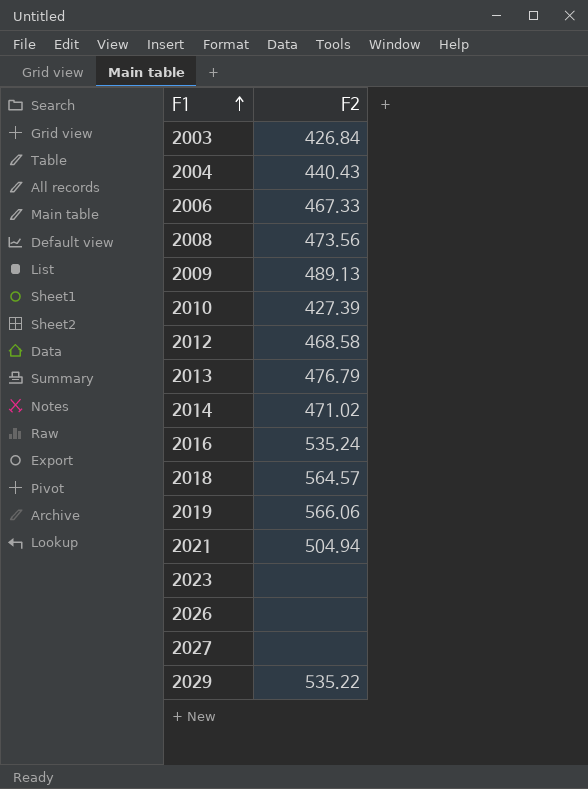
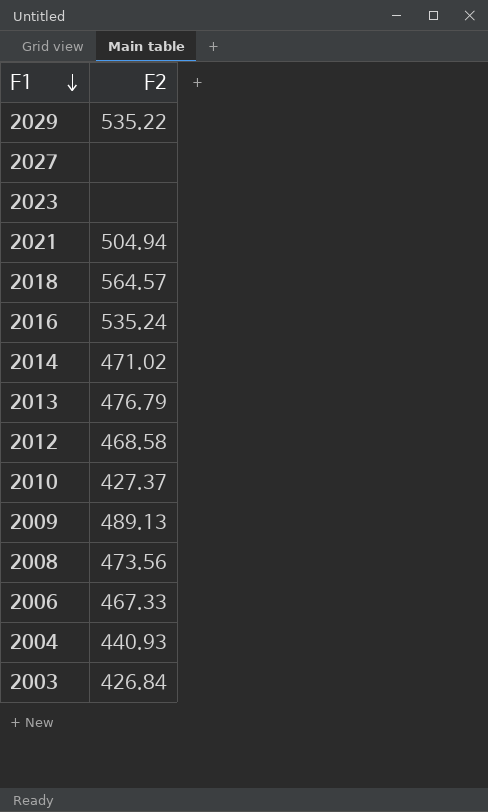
row order: F1 ascending -> F1 descending
row 2019: 566.06 -> none
row 2026: none -> none
2010 | F2: 427.39 -> 427.37
2004 | F2: 440.43 -> 440.93

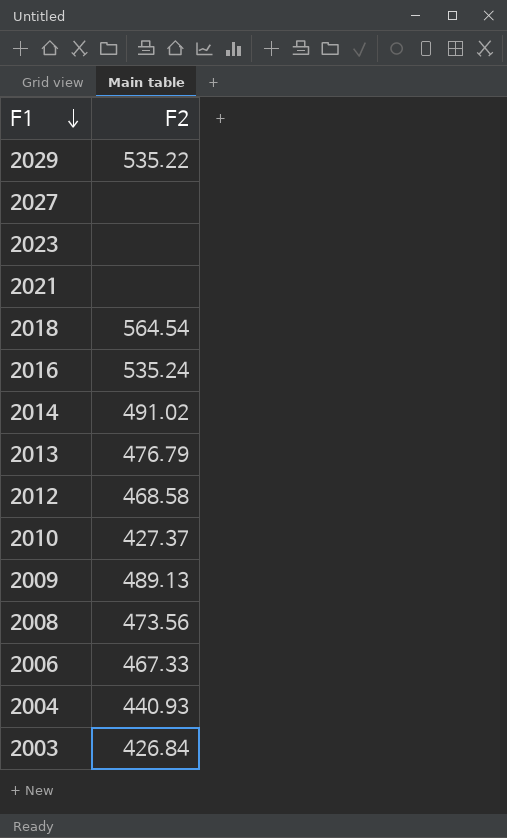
2021 | F2: 504.94 -> none
2018 | F2: 564.57 -> 564.54
2014 | F2: 471.02 -> 491.02

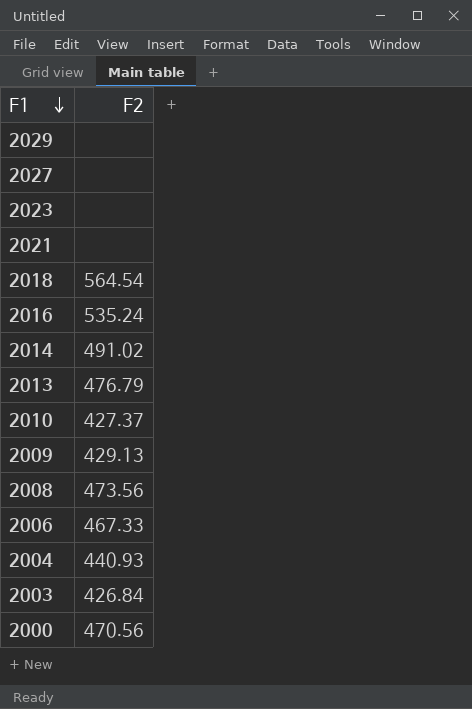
row 2012: 468.58 -> none
2029 | F2: 535.22 -> none
2009 | F2: 489.13 -> 429.13
row 2000: none -> 470.56

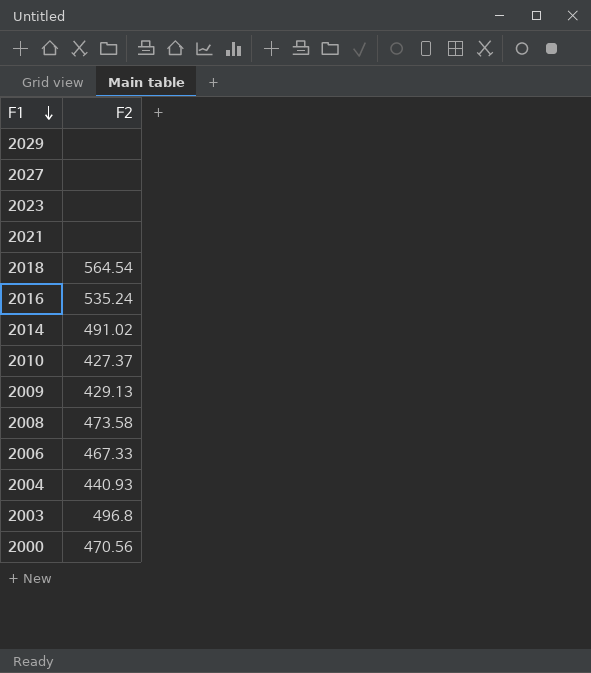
row 2013: 476.79 -> none
2008 | F2: 473.56 -> 473.58
2003 | F2: 426.84 -> 496.8

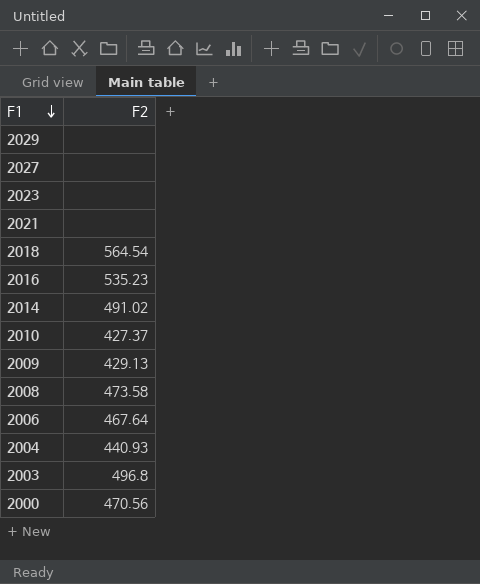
2016 | F2: 535.24 -> 535.23
2006 | F2: 467.33 -> 467.64

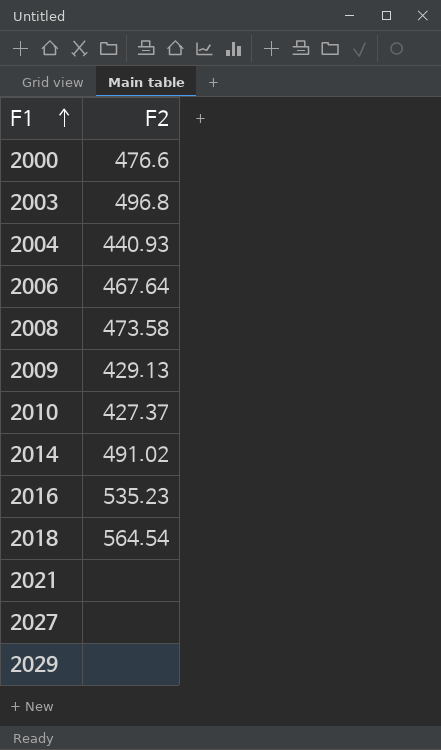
row order: F1 descending -> F1 ascending
row 2023: none -> none
2000 | F2: 470.56 -> 476.6

